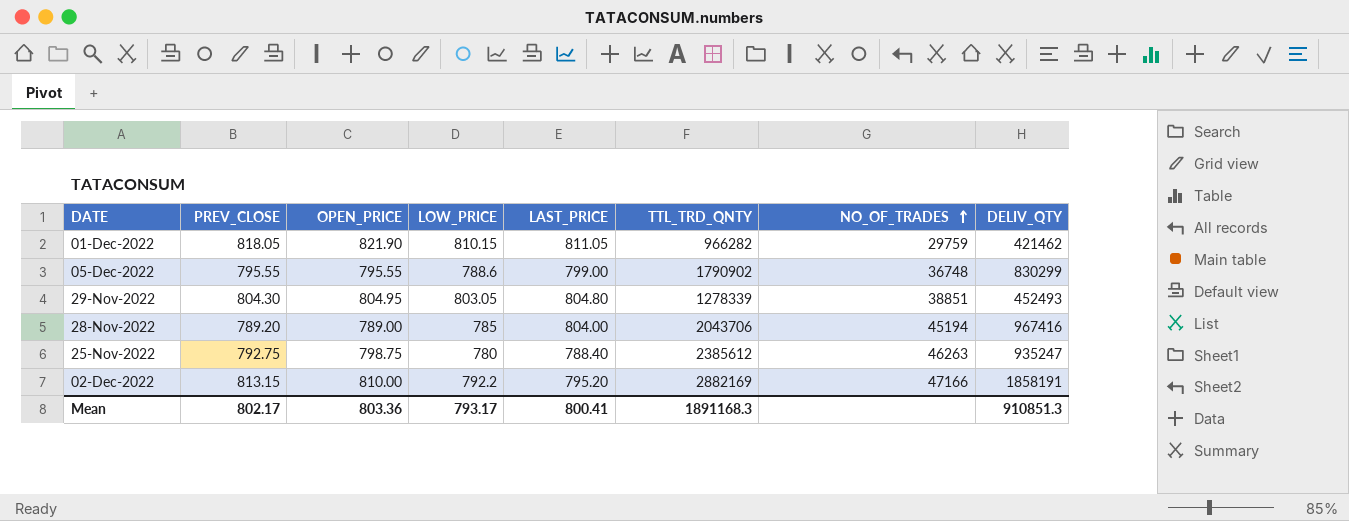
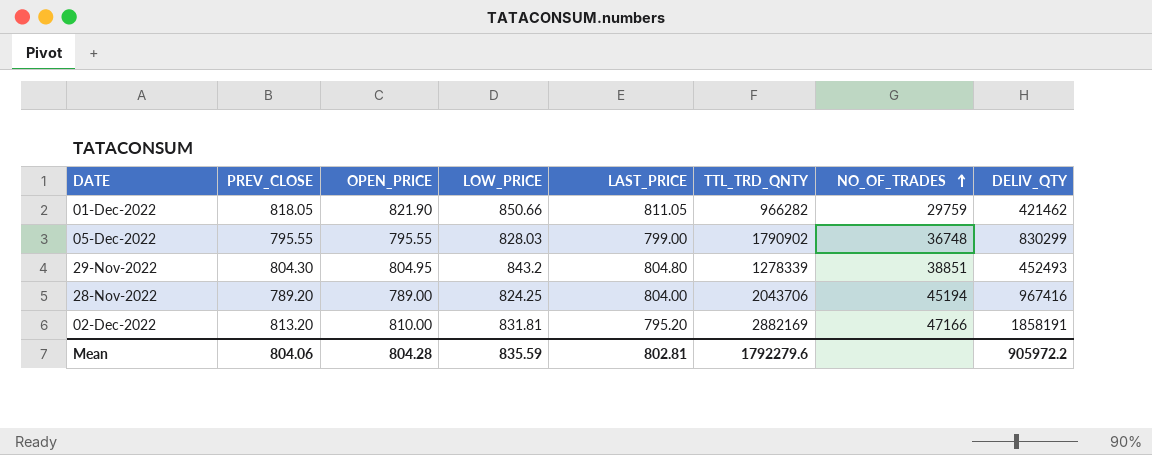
row 25-Nov-2022: 792.75 | 798.75 | 780 | 788.40 | 2385612 | 46263 | 935247 -> none
01-Dec-2022 | LOW_PRICE: 810.15 -> 850.66
05-Dec-2022 | LOW_PRICE: 788.6 -> 828.03
29-Nov-2022 | LOW_PRICE: 803.05 -> 843.2
28-Nov-2022 | LOW_PRICE: 785 -> 824.25
02-Dec-2022 | PREV_CLOSE: 813.15 -> 813.20
02-Dec-2022 | LOW_PRICE: 792.2 -> 831.81
Mean | PREV_CLOSE: 802.17 -> 804.06
Mean | OPEN_PRICE: 803.36 -> 804.28
Mean | LOW_PRICE: 793.17 -> 835.59
Mean | LAST_PRICE: 800.41 -> 802.81
Mean | TTL_TRD_QNTY: 1891168.3 -> 1792279.6
Mean | DELIV_QTY: 910851.3 -> 905972.2

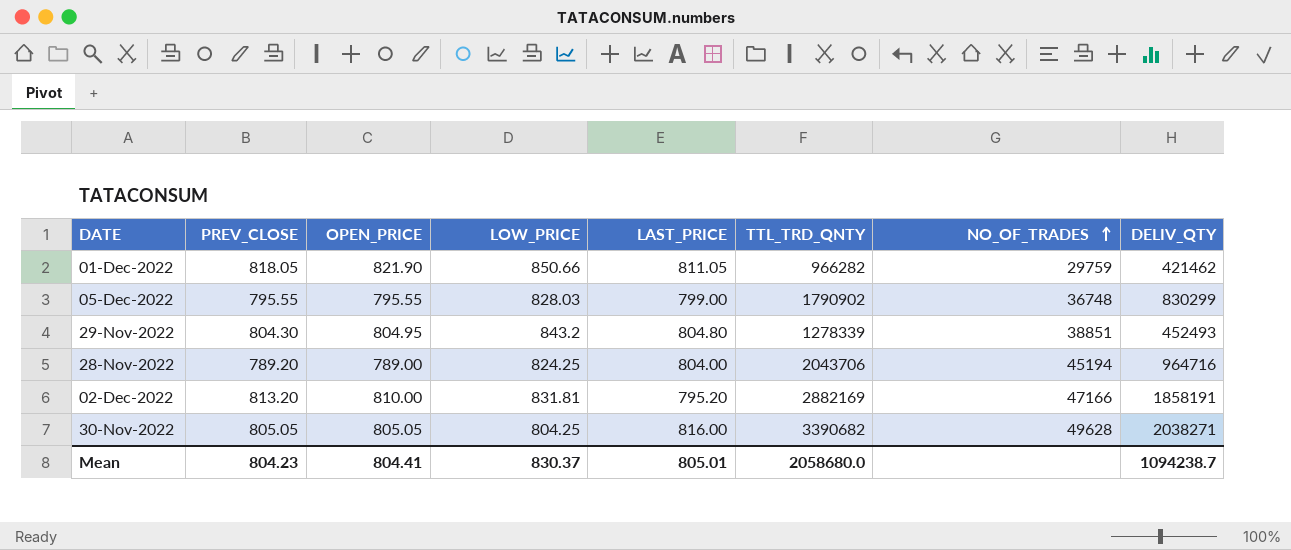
28-Nov-2022 | DELIV_QTY: 967416 -> 964716
row 30-Nov-2022: none -> 805.05 | 805.05 | 804.25 | 816.00 | 3390682 | 49628 | 2038271
Mean | PREV_CLOSE: 804.06 -> 804.23
Mean | OPEN_PRICE: 804.28 -> 804.41
Mean | LOW_PRICE: 835.59 -> 830.37
Mean | LAST_PRICE: 802.81 -> 805.01
Mean | TTL_TRD_QNTY: 1792279.6 -> 2058680.0
Mean | DELIV_QTY: 905972.2 -> 1094238.7

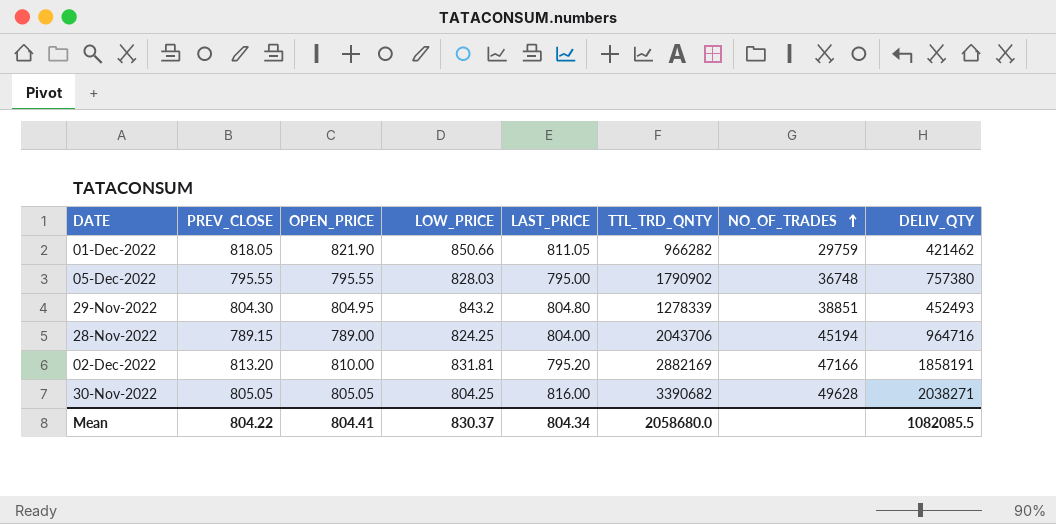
05-Dec-2022 | LAST_PRICE: 799.00 -> 795.00
05-Dec-2022 | DELIV_QTY: 830299 -> 757380
28-Nov-2022 | PREV_CLOSE: 789.20 -> 789.15
Mean | PREV_CLOSE: 804.23 -> 804.22
Mean | LAST_PRICE: 805.01 -> 804.34
Mean | DELIV_QTY: 1094238.7 -> 1082085.5

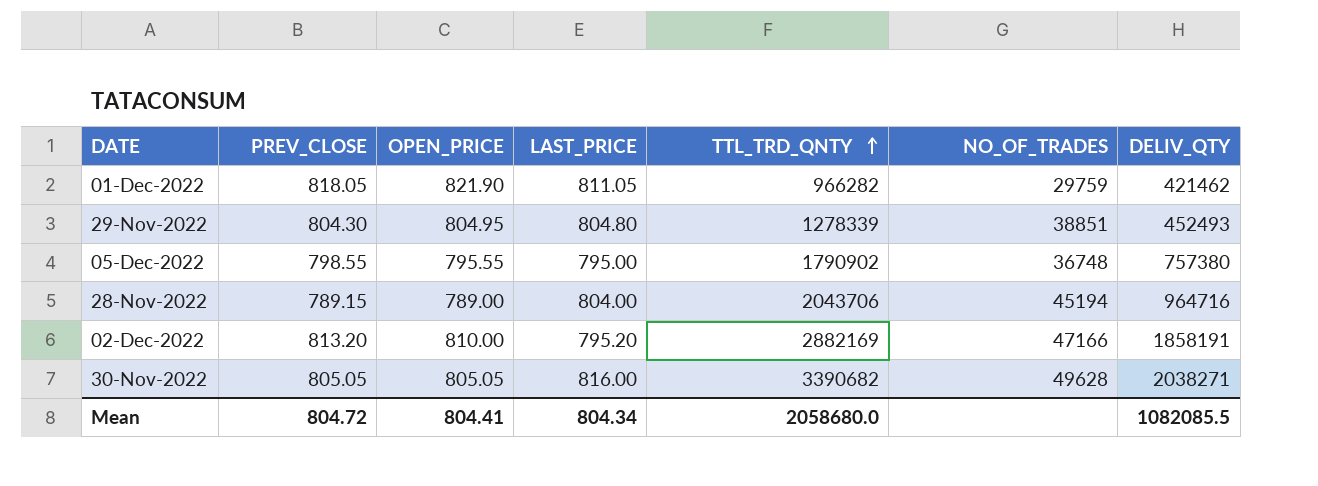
row order: NO_OF_TRADES ascending -> TTL_TRD_QNTY ascending
column LOW_PRICE | position: 4 -> none
05-Dec-2022 | PREV_CLOSE: 795.55 -> 798.55
Mean | PREV_CLOSE: 804.22 -> 804.72

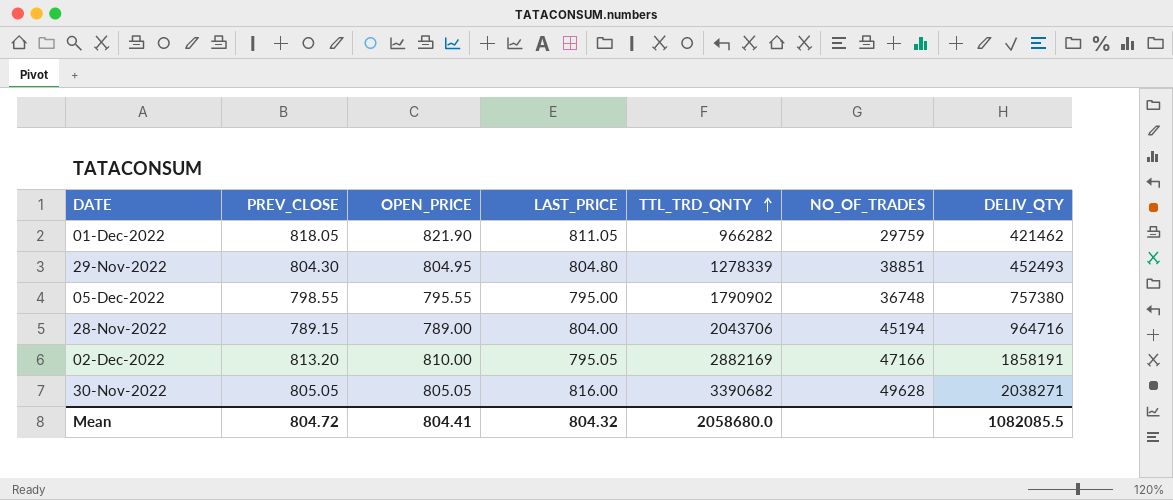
02-Dec-2022 | LAST_PRICE: 795.20 -> 795.05
Mean | LAST_PRICE: 804.34 -> 804.32

